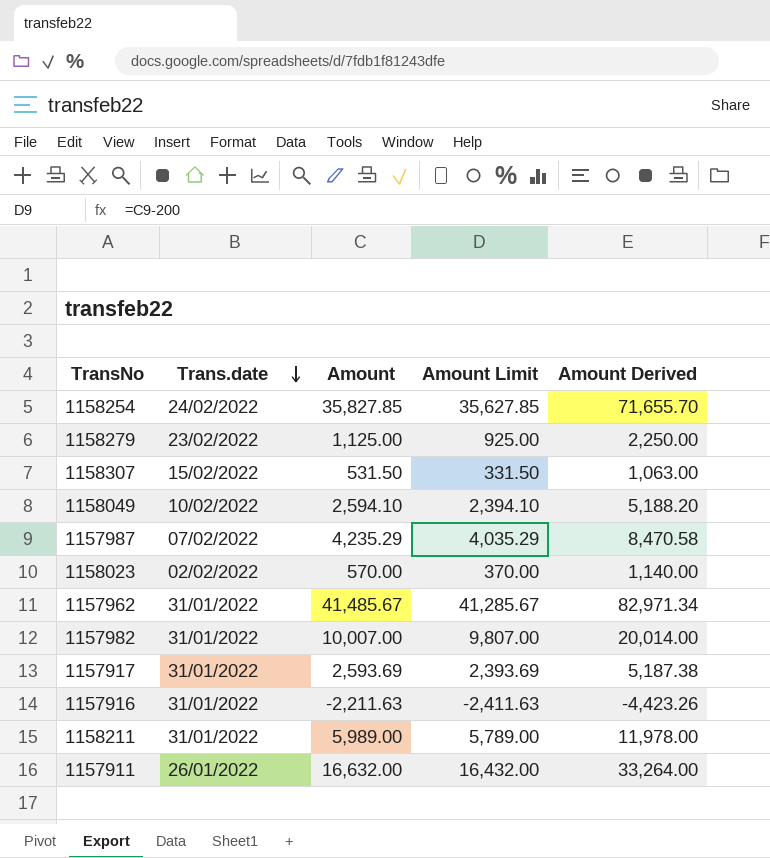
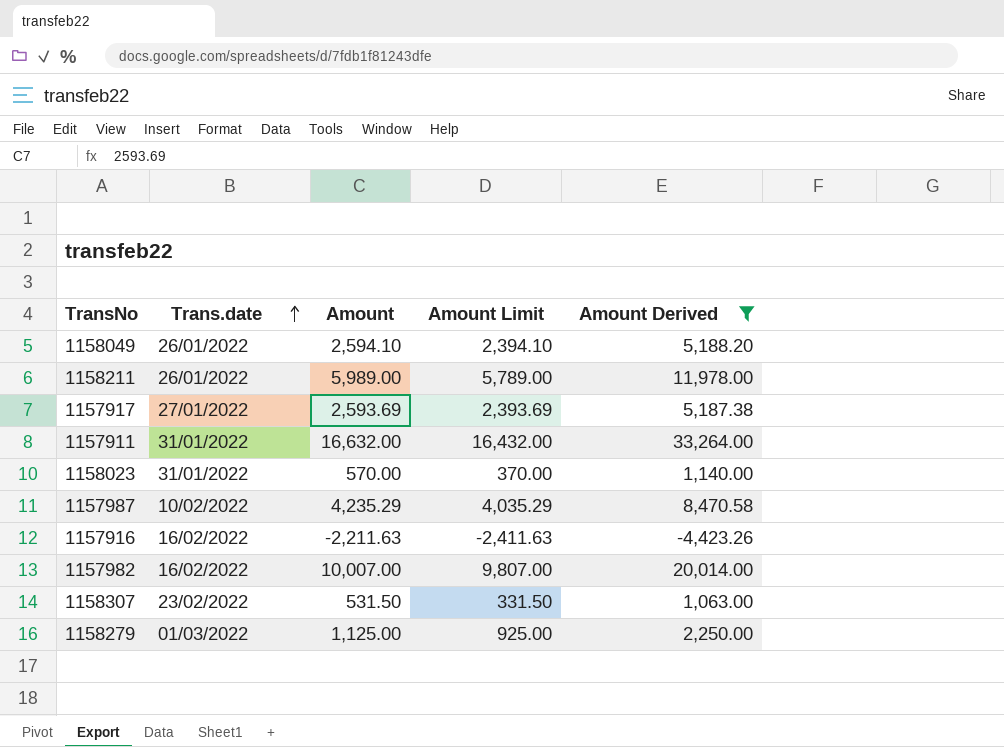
filter: none -> Amount Derived <= 33,264.00
row order: Trans.date descending -> Trans.date ascending
1158049 | Trans.date: 10/02/2022 -> 26/01/2022
1158211 | Trans.date: 31/01/2022 -> 26/01/2022
1157917 | Trans.date: 31/01/2022 -> 27/01/2022
1157911 | Trans.date: 26/01/2022 -> 31/01/2022
1158023 | Trans.date: 02/02/2022 -> 31/01/2022
1157987 | Trans.date: 07/02/2022 -> 10/02/2022
1157916 | Trans.date: 31/01/2022 -> 16/02/2022
1157982 | Trans.date: 31/01/2022 -> 16/02/2022
1158307 | Trans.date: 15/02/2022 -> 23/02/2022
1158279 | Trans.date: 23/02/2022 -> 01/03/2022

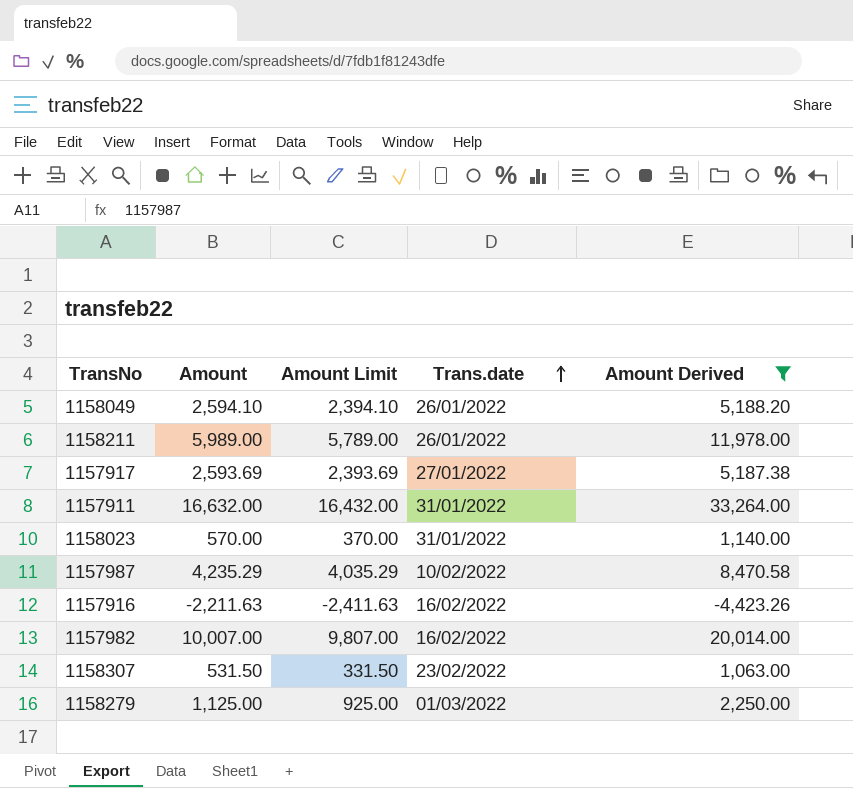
column Trans.date | position: 2 -> 4

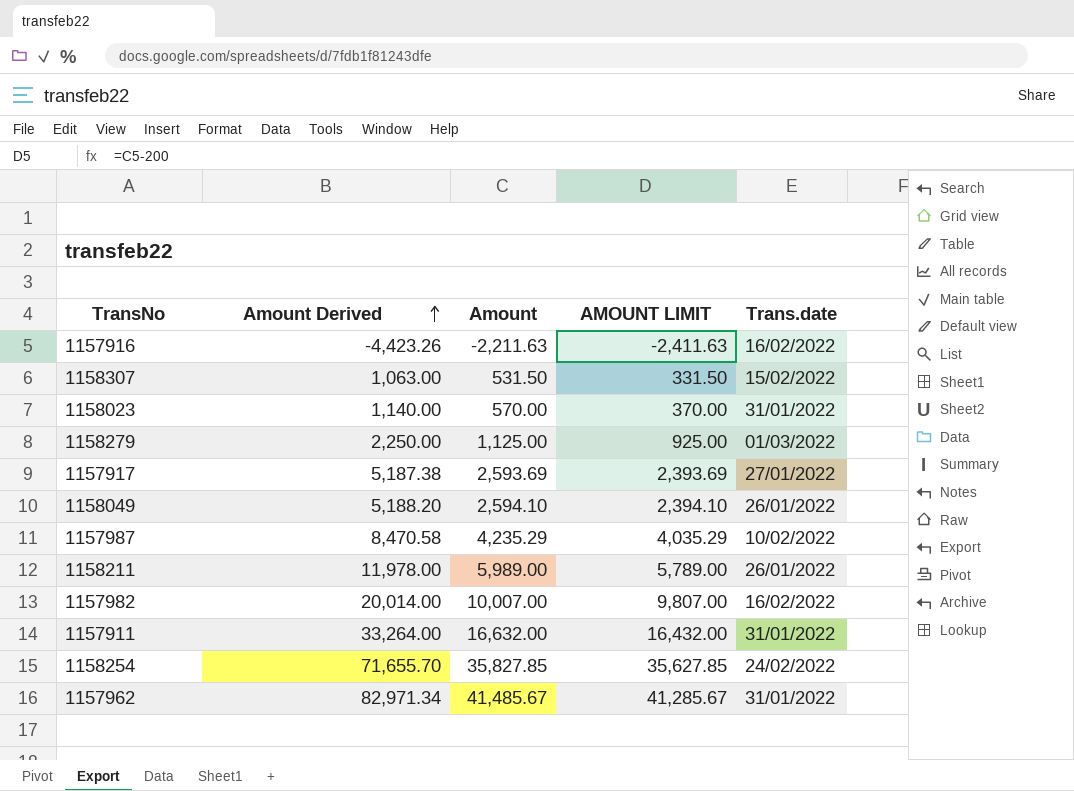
filter: Amount Derived <= 33,264.00 -> none
row order: Trans.date ascending -> Amount Derived ascending
column Amount Derived | position: 5 -> 2
column name: Amount Limit -> AMOUNT LIMIT
1158307 | Trans.date: 23/02/2022 -> 15/02/2022

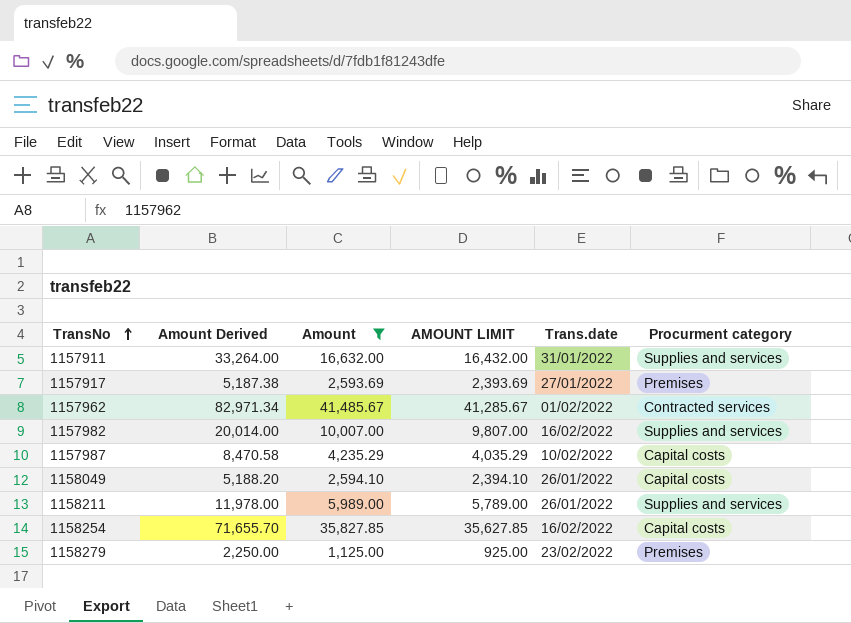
filter: none -> Amount >= 1,125.00
row order: Amount Derived ascending -> TransNo ascending
column Procurment category | position: none -> 6
1157962 | Trans.date: 31/01/2022 -> 01/02/2022
1158254 | Trans.date: 24/02/2022 -> 16/02/2022
1158279 | Trans.date: 01/03/2022 -> 23/02/2022

